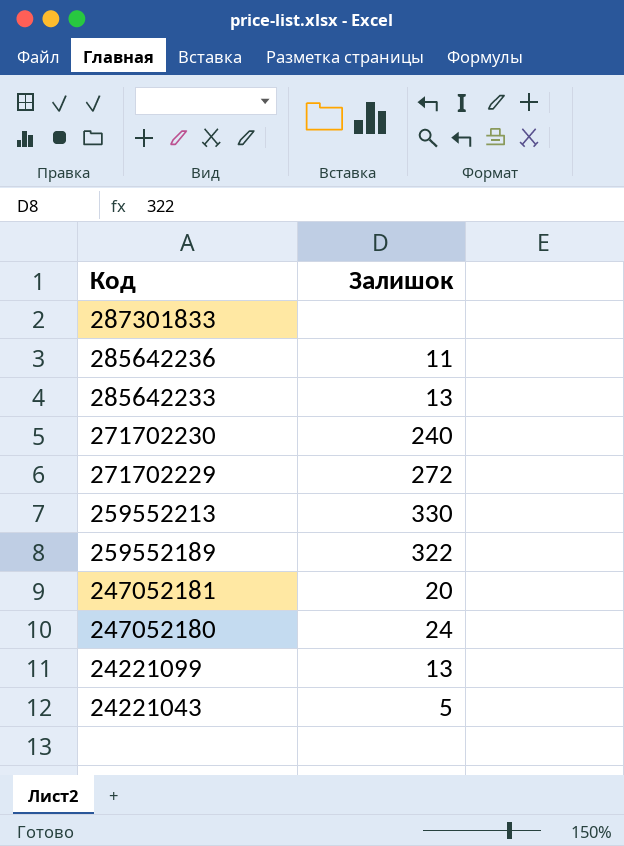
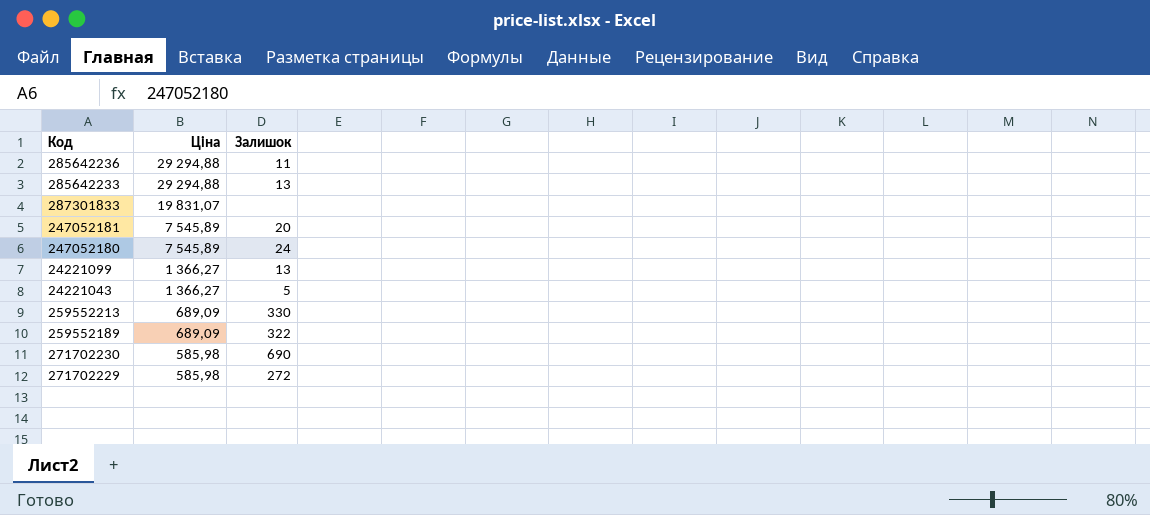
row order: Код descending -> Ціна descending
column Ціна | position: none -> 2
271702230 | Залишок: 240 -> 690

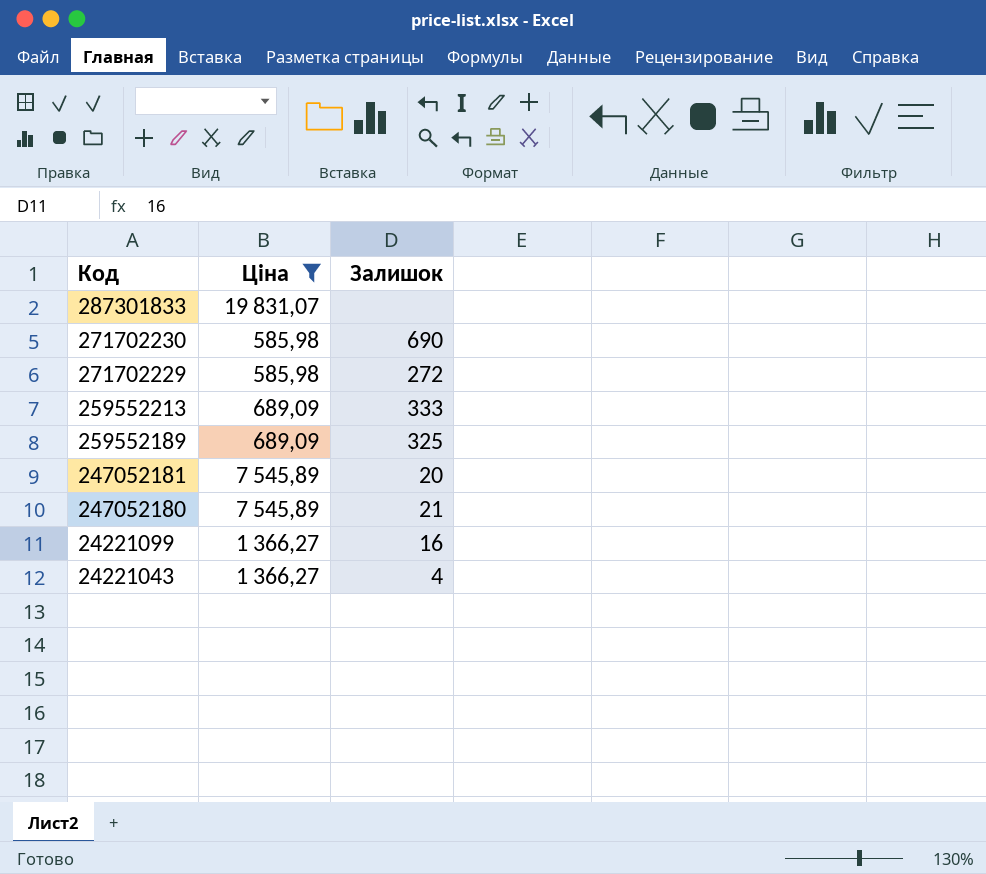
filter: none -> Ціна != 29 294,88
row order: Ціна descending -> Код descending
259552213 | Залишок: 330 -> 333
259552189 | Залишок: 322 -> 325
247052180 | Залишок: 24 -> 21
24221099 | Залишок: 13 -> 16
24221043 | Залишок: 5 -> 4

